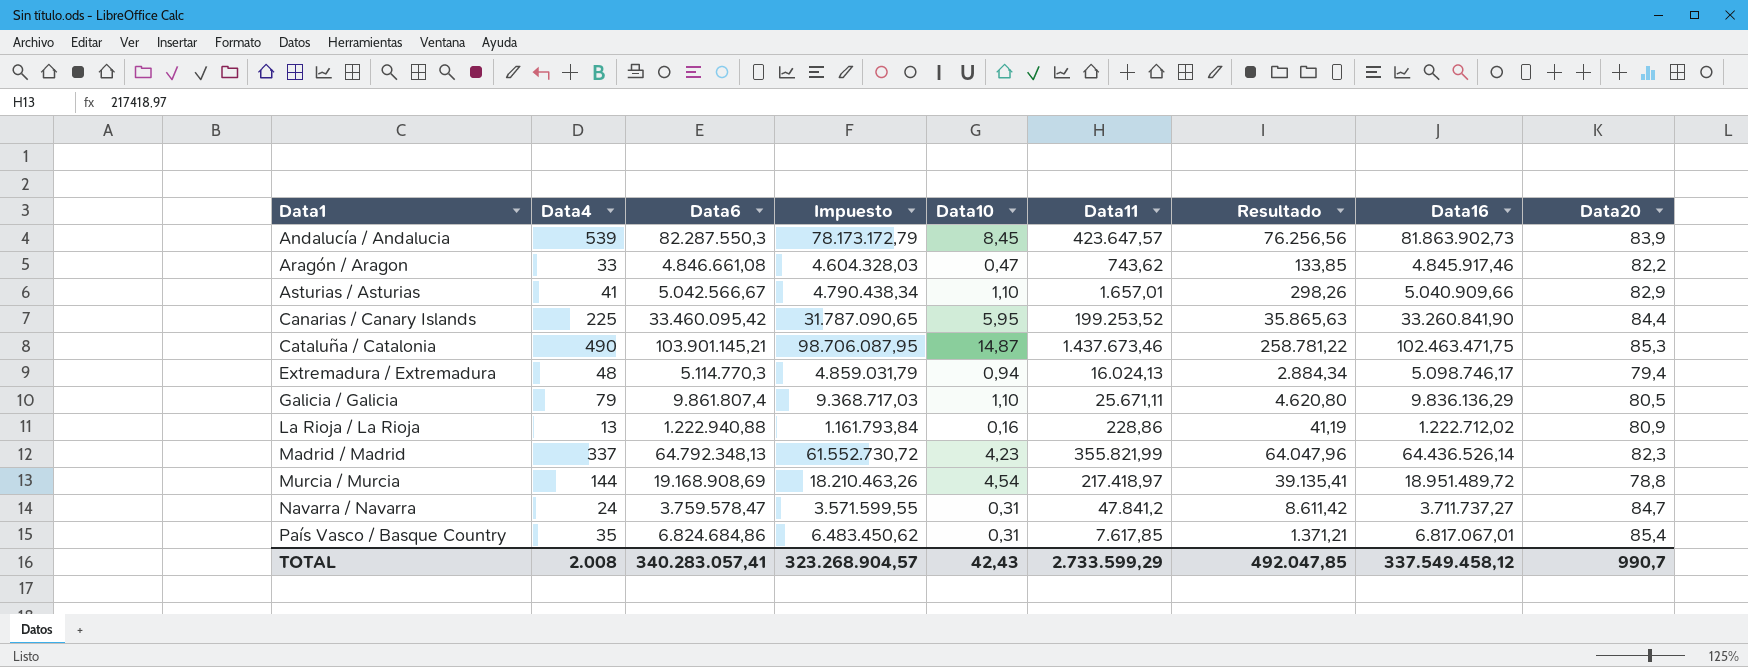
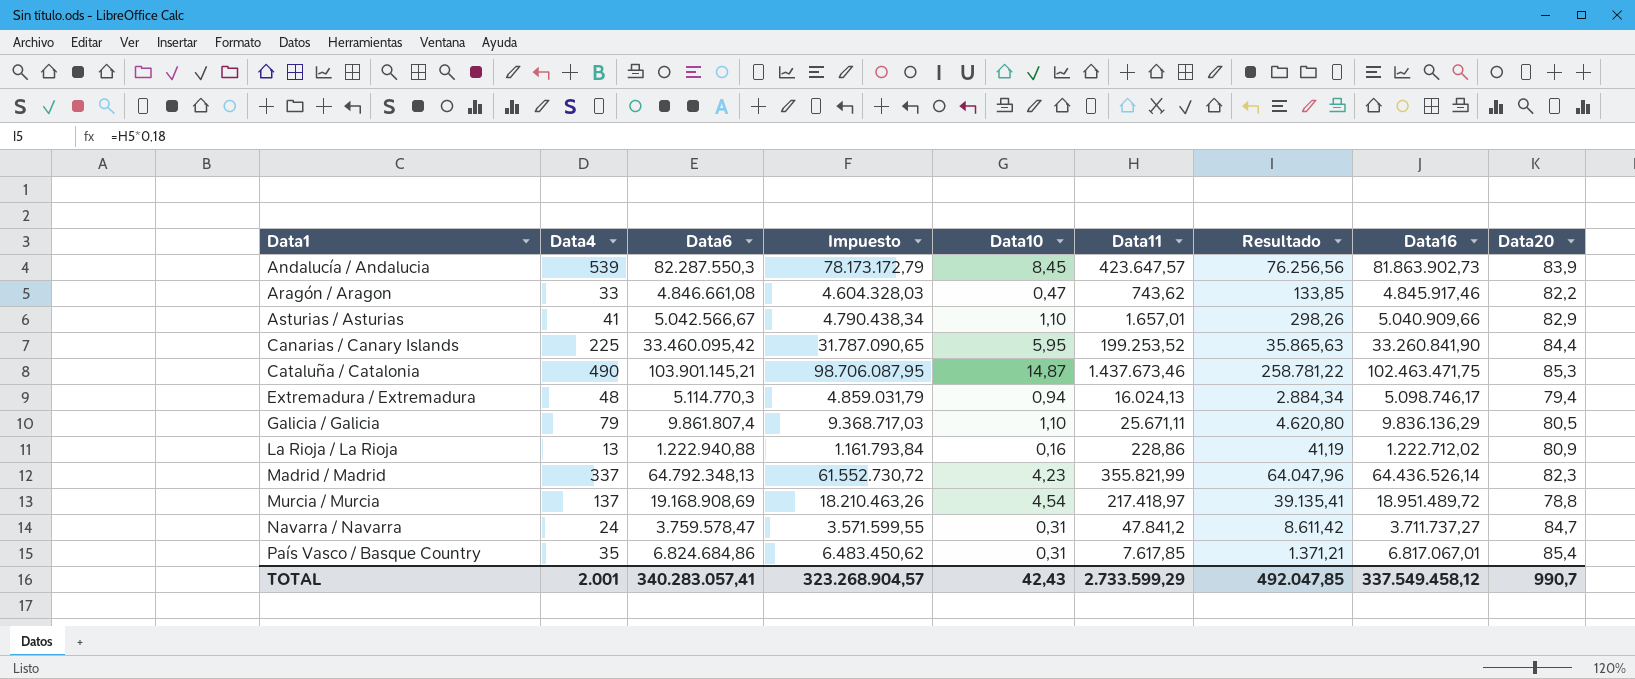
Murcia / Murcia | Data4: 144 -> 137
TOTAL | Data4: 2.008 -> 2.001

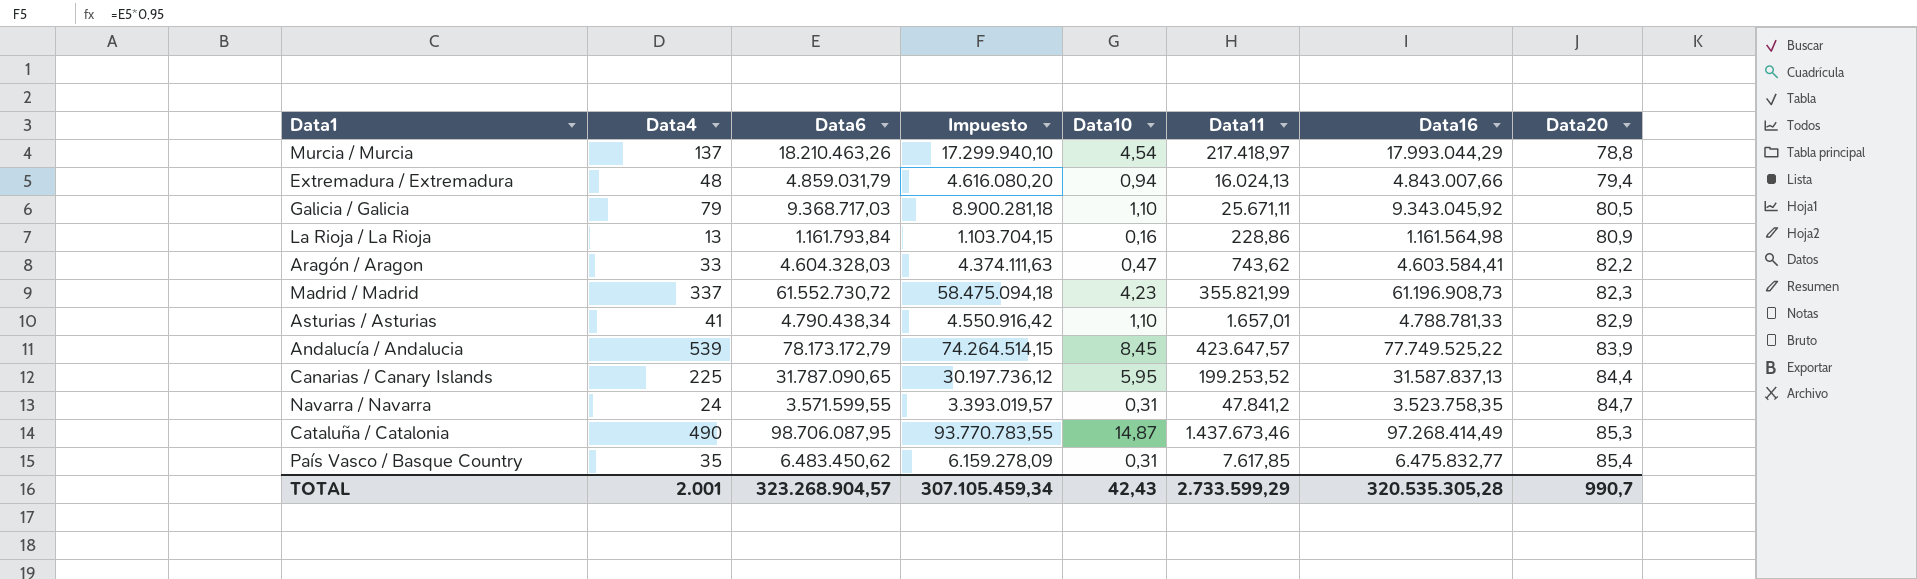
row order: Data1 ascending -> Data20 ascending
column Resultado | formula: [Data11] * 0,18 -> none
Murcia / Murcia | Data6: 19.168.908,69 -> 18.210.463,26
Murcia / Murcia | Impuesto: 18.210.463,26 -> 17.299.940,10
Murcia / Murcia | Data16: 18.951.489,72 -> 17.993.044,29
Extremadura / Extremadura | Data6: 5.114.770,3 -> 4.859.031,79
Extremadura / Extremadura | Impuesto: 4.859.031,79 -> 4.616.080,20
Extremadura / Extremadura | Data16: 5.098.746,17 -> 4.843.007,66
Galicia / Galicia | Data6: 9.861.807,4 -> 9.368.717,03
Galicia / Galicia | Impuesto: 9.368.717,03 -> 8.900.281,18
Galicia / Galicia | Data16: 9.836.136,29 -> 9.343.045,92
La Rioja / La Rioja | Data6: 1.222.940,88 -> 1.161.793,84
La Rioja / La Rioja | Impuesto: 1.161.793,84 -> 1.103.704,15
La Rioja / La Rioja | Data16: 1.222.712,02 -> 1.161.564,98
Aragón / Aragon | Data6: 4.846.661,08 -> 4.604.328,03
Aragón / Aragon | Impuesto: 4.604.328,03 -> 4.374.111,63
Aragón / Aragon | Data16: 4.845.917,46 -> 4.603.584,41
Madrid / Madrid | Data6: 64.792.348,13 -> 61.552.730,72
Madrid / Madrid | Impuesto: 61.552.730,72 -> 58.475.094,18
Madrid / Madrid | Data16: 64.436.526,14 -> 61.196.908,73
Asturias / Asturias | Data6: 5.042.566,67 -> 4.790.438,34
Asturias / Asturias | Impuesto: 4.790.438,34 -> 4.550.916,42
Asturias / Asturias | Data16: 5.040.909,66 -> 4.788.781,33
Andalucía / Andalucia | Data6: 82.287.550,3 -> 78.173.172,79
Andalucía / Andalucia | Impuesto: 78.173.172,79 -> 74.264.514,15
Andalucía / Andalucia | Data16: 81.863.902,73 -> 77.749.525,22
Canarias / Canary Islands | Data6: 33.460.095,42 -> 31.787.090,65
Canarias / Canary Islands | Impuesto: 31.787.090,65 -> 30.197.736,12
Canarias / Canary Islands | Data16: 33.260.841,90 -> 31.587.837,13
Navarra / Navarra | Data6: 3.759.578,47 -> 3.571.599,55
Navarra / Navarra | Impuesto: 3.571.599,55 -> 3.393.019,57
Navarra / Navarra | Data16: 3.711.737,27 -> 3.523.758,35
Cataluña / Catalonia | Data6: 103.901.145,21 -> 98.706.087,95
Cataluña / Catalonia | Impuesto: 98.706.087,95 -> 93.770.783,55
Cataluña / Catalonia | Data16: 102.463.471,75 -> 97.268.414,49
País Vasco / Basque Country | Data6: 6.824.684,86 -> 6.483.450,62
País Vasco / Basque Country | Impuesto: 6.483.450,62 -> 6.159.278,09
País Vasco / Basque Country | Data16: 6.817.067,01 -> 6.475.832,77
TOTAL | Data6: 340.283.057,41 -> 323.268.904,57
TOTAL | Impuesto: 323.268.904,57 -> 307.105.459,34
TOTAL | Data16: 337.549.458,12 -> 320.535.305,28

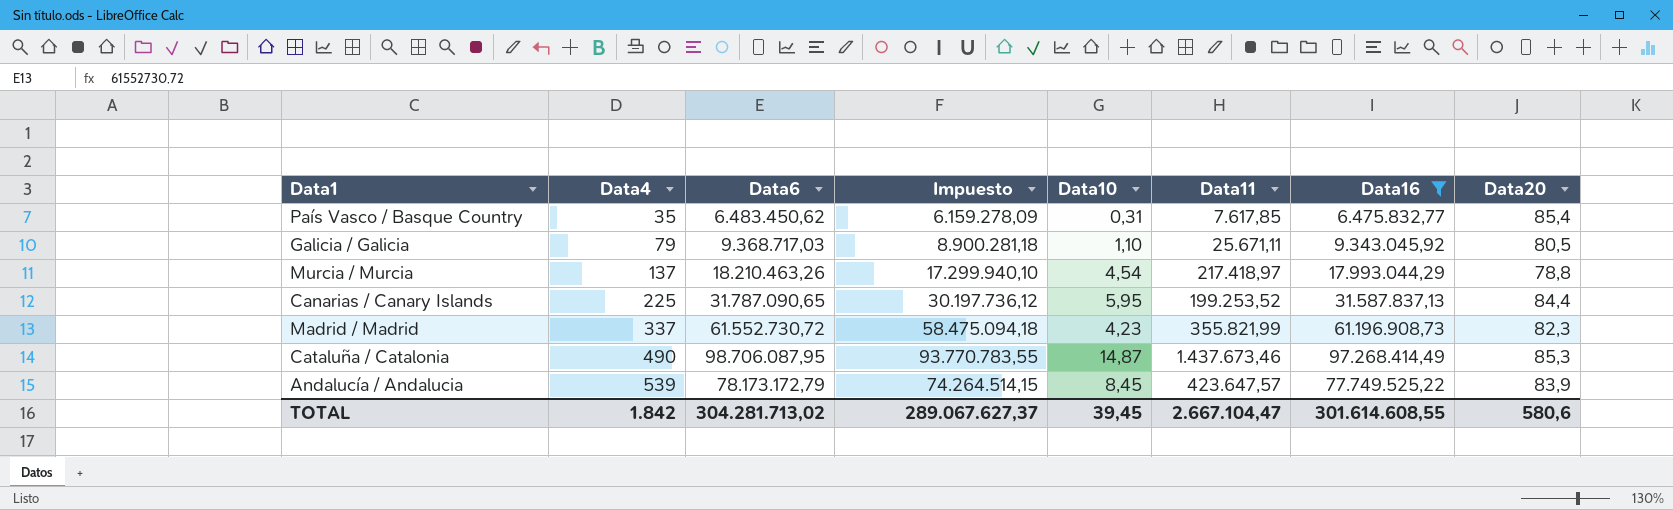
filter: none -> Data16 >= 6.475.832,77
row order: Data20 ascending -> Data4 ascending
TOTAL | Data4: 2.001 -> 1.842
TOTAL | Data6: 323.268.904,57 -> 304.281.713,02
TOTAL | Impuesto: 307.105.459,34 -> 289.067.627,37
TOTAL | Data10: 42,43 -> 39,45
TOTAL | Data11: 2.733.599,29 -> 2.667.104,47
TOTAL | Data16: 320.535.305,28 -> 301.614.608,55
TOTAL | Data20: 990,7 -> 580,6

